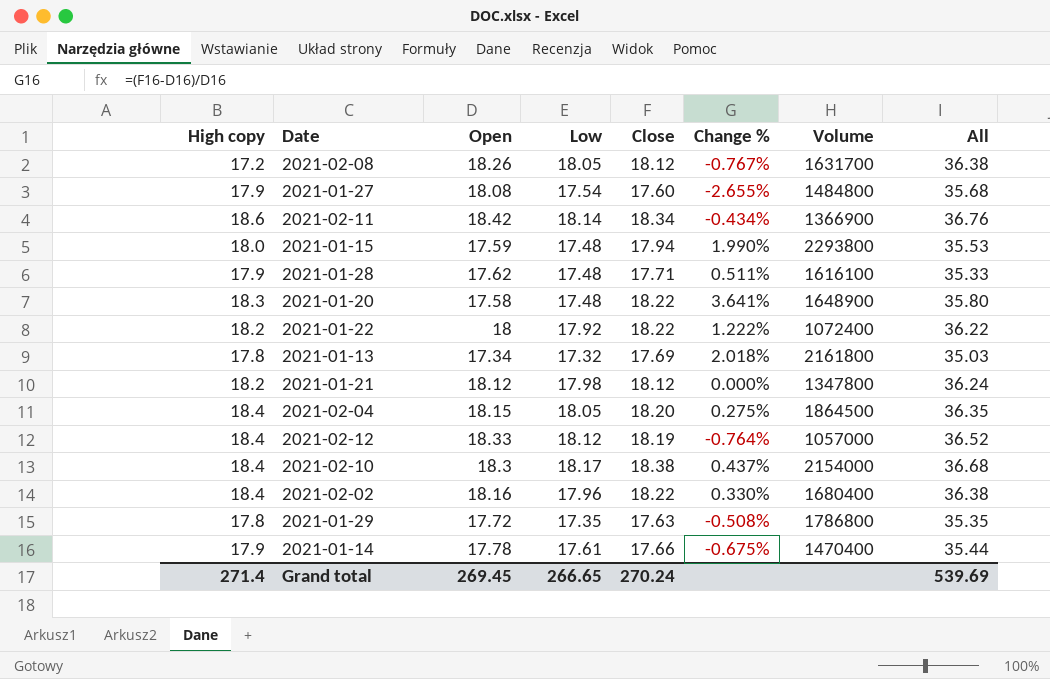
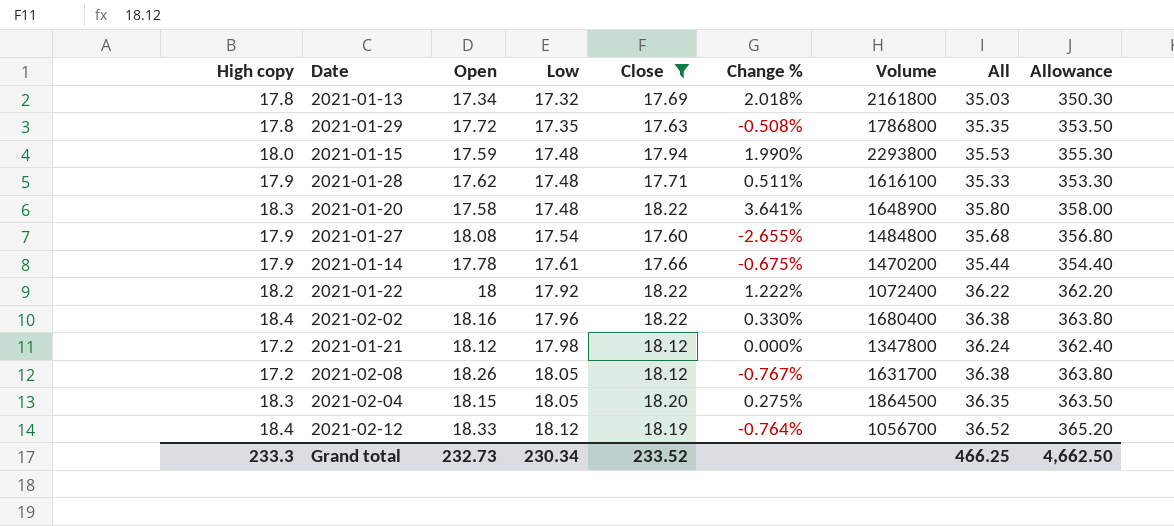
filter: none -> Close <= 18.22
row order: none -> Low ascending
column Allowance | formula: none -> [All] * 10
2021-01-14 | Volume: 1470400 -> 1470200
2021-01-21 | High copy: 18.2 -> 17.2
2021-02-04 | High copy: 18.4 -> 18.3
2021-02-12 | Volume: 1057000 -> 1056700
Grand total | High copy: 271.4 -> 233.3
Grand total | Open: 269.45 -> 232.73
Grand total | Low: 266.65 -> 230.34
Grand total | Close: 270.24 -> 233.52
Grand total | All: 539.69 -> 466.25

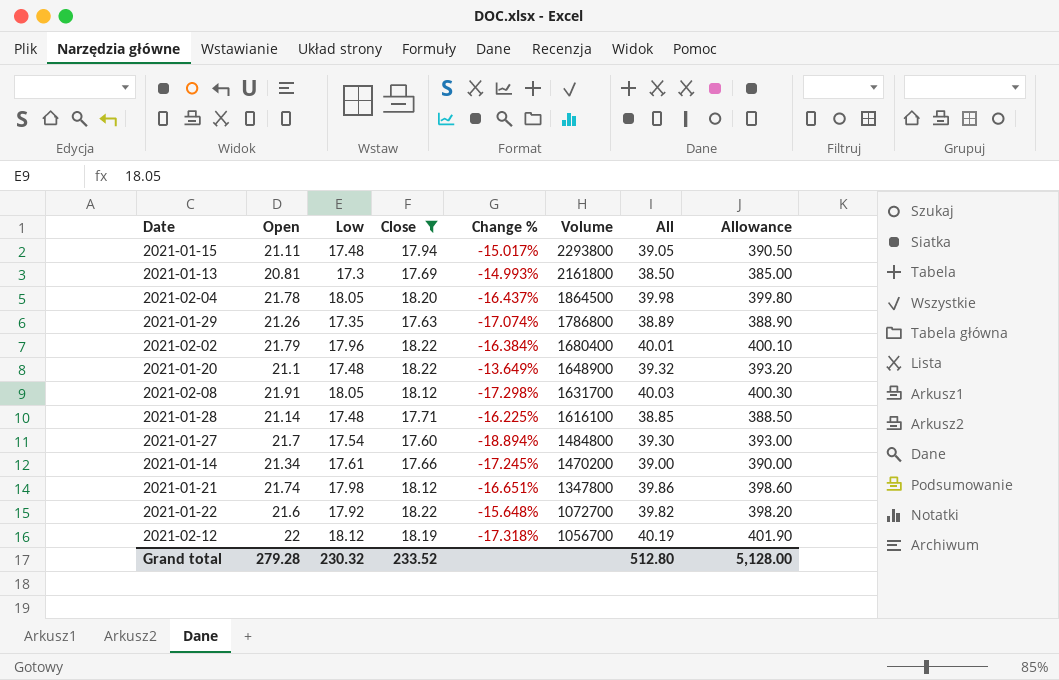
row order: Low ascending -> Volume descending
column High copy | position: 1 -> none
2021-01-15 | Open: 17.59 -> 21.11
2021-01-15 | Change %: 1.990% -> -15.017%
2021-01-15 | All: 35.53 -> 39.05
2021-01-15 | Allowance: 355.30 -> 390.50
2021-01-13 | Open: 17.34 -> 20.81
2021-01-13 | Low: 17.32 -> 17.3
2021-01-13 | Change %: 2.018% -> -14.993%
2021-01-13 | All: 35.03 -> 38.50
2021-01-13 | Allowance: 350.30 -> 385.00
2021-02-04 | Open: 18.15 -> 21.78
2021-02-04 | Change %: 0.275% -> -16.437%
2021-02-04 | All: 36.35 -> 39.98
2021-02-04 | Allowance: 363.50 -> 399.80
2021-01-29 | Open: 17.72 -> 21.26
2021-01-29 | Change %: -0.508% -> -17.074%
2021-01-29 | All: 35.35 -> 38.89
2021-01-29 | Allowance: 353.50 -> 388.90
2021-02-02 | Open: 18.16 -> 21.79
2021-02-02 | Change %: 0.330% -> -16.384%
2021-02-02 | All: 36.38 -> 40.01
2021-02-02 | Allowance: 363.80 -> 400.10
2021-01-20 | Open: 17.58 -> 21.1
2021-01-20 | Change %: 3.641% -> -13.649%
2021-01-20 | All: 35.80 -> 39.32
2021-01-20 | Allowance: 358.00 -> 393.20
2021-02-08 | Open: 18.26 -> 21.91
2021-02-08 | Change %: -0.767% -> -17.298%
2021-02-08 | All: 36.38 -> 40.03
2021-02-08 | Allowance: 363.80 -> 400.30
2021-01-28 | Open: 17.62 -> 21.14
2021-01-28 | Change %: 0.511% -> -16.225%
2021-01-28 | All: 35.33 -> 38.85
2021-01-28 | Allowance: 353.30 -> 388.50
2021-01-27 | Open: 18.08 -> 21.7
2021-01-27 | Change %: -2.655% -> -18.894%
2021-01-27 | All: 35.68 -> 39.30
2021-01-27 | Allowance: 356.80 -> 393.00
2021-01-14 | Open: 17.78 -> 21.34
2021-01-14 | Change %: -0.675% -> -17.245%
2021-01-14 | All: 35.44 -> 39.00
2021-01-14 | Allowance: 354.40 -> 390.00
2021-01-21 | Open: 18.12 -> 21.74
2021-01-21 | Change %: 0.000% -> -16.651%
2021-01-21 | All: 36.24 -> 39.86
2021-01-21 | Allowance: 362.40 -> 398.60
2021-01-22 | Open: 18 -> 21.6
2021-01-22 | Change %: 1.222% -> -15.648%
2021-01-22 | Volume: 1072400 -> 1072700
2021-01-22 | All: 36.22 -> 39.82
2021-01-22 | Allowance: 362.20 -> 398.20
2021-02-12 | Open: 18.33 -> 22
2021-02-12 | Change %: -0.764% -> -17.318%
2021-02-12 | All: 36.52 -> 40.19
2021-02-12 | Allowance: 365.20 -> 401.90
Grand total | Open: 232.73 -> 279.28
Grand total | Low: 230.34 -> 230.32
Grand total | All: 466.25 -> 512.80
Grand total | Allowance: 4,662.50 -> 5,128.00

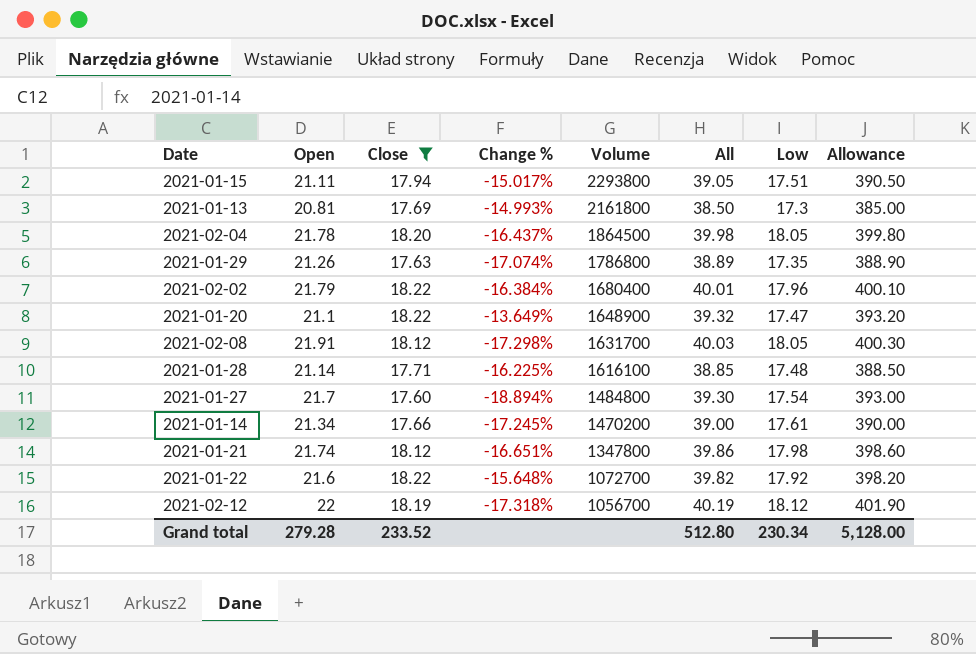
column Low | position: 3 -> 7
2021-01-15 | Low: 17.48 -> 17.51
2021-01-20 | Low: 17.48 -> 17.47
Grand total | Low: 230.32 -> 230.34

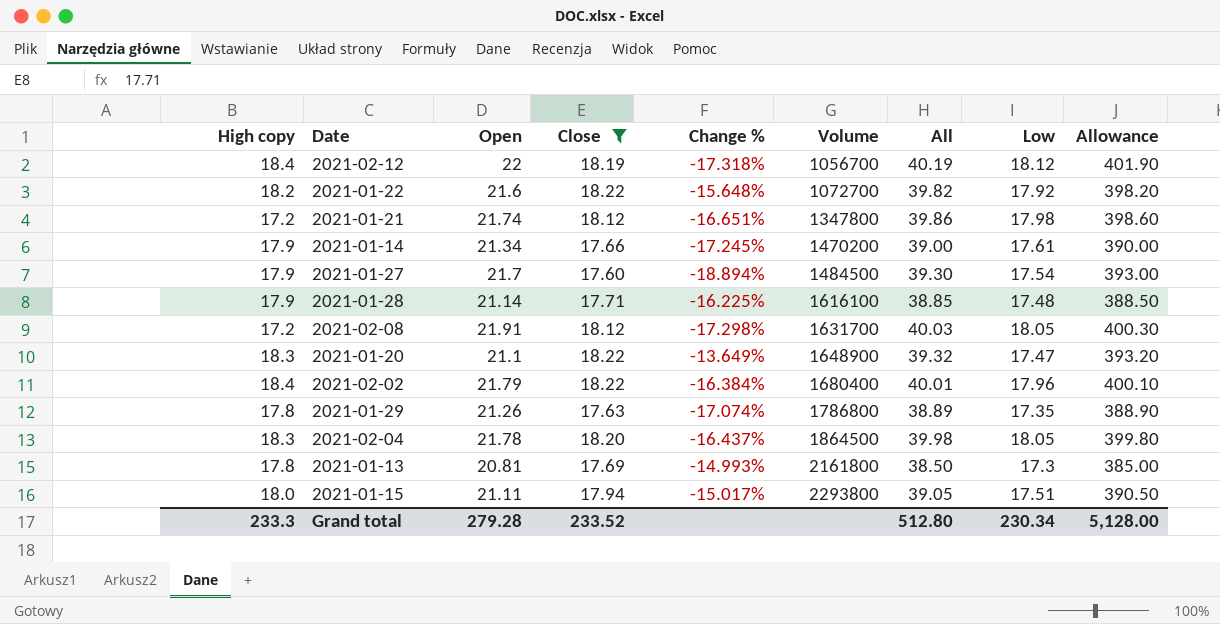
row order: Volume descending -> Volume ascending
column High copy | position: none -> 1
2021-01-27 | Volume: 1484800 -> 1484500

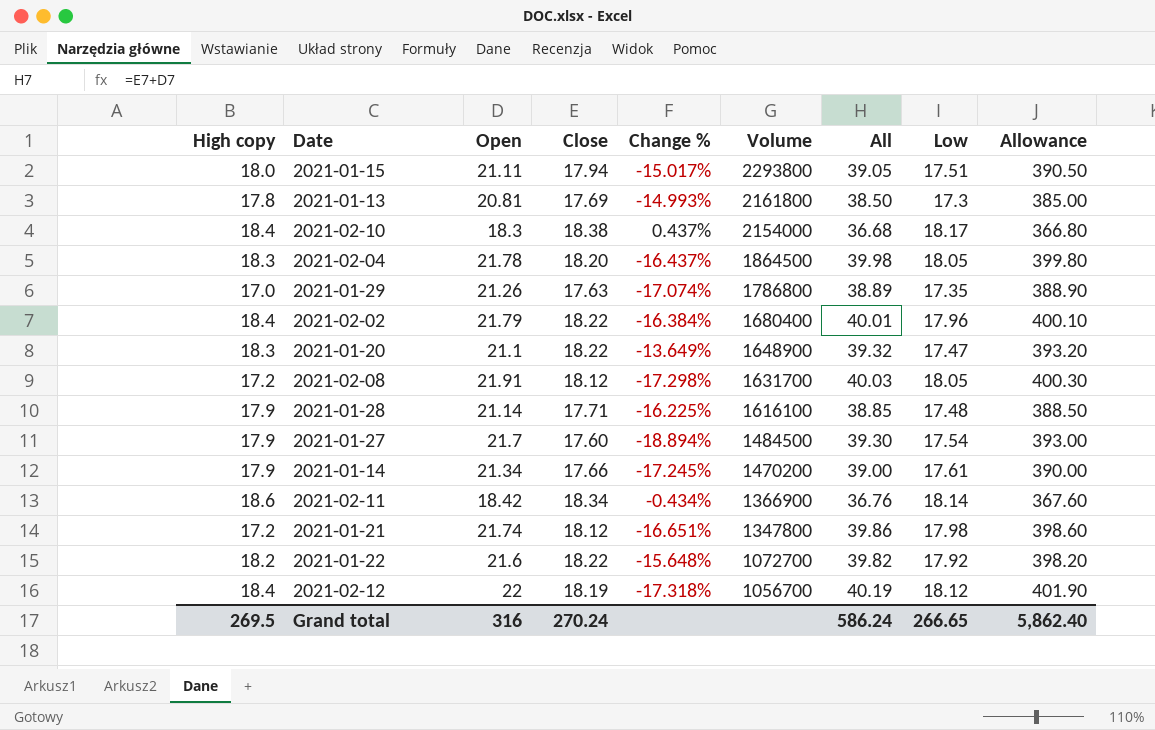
filter: Close <= 18.22 -> none
row order: Volume ascending -> Volume descending
2021-01-29 | High copy: 17.8 -> 17.0
Grand total | High copy: 233.3 -> 269.5
Grand total | Open: 279.28 -> 316
Grand total | Close: 233.52 -> 270.24
Grand total | All: 512.80 -> 586.24
Grand total | Low: 230.34 -> 266.65
Grand total | Allowance: 5,128.00 -> 5,862.40

